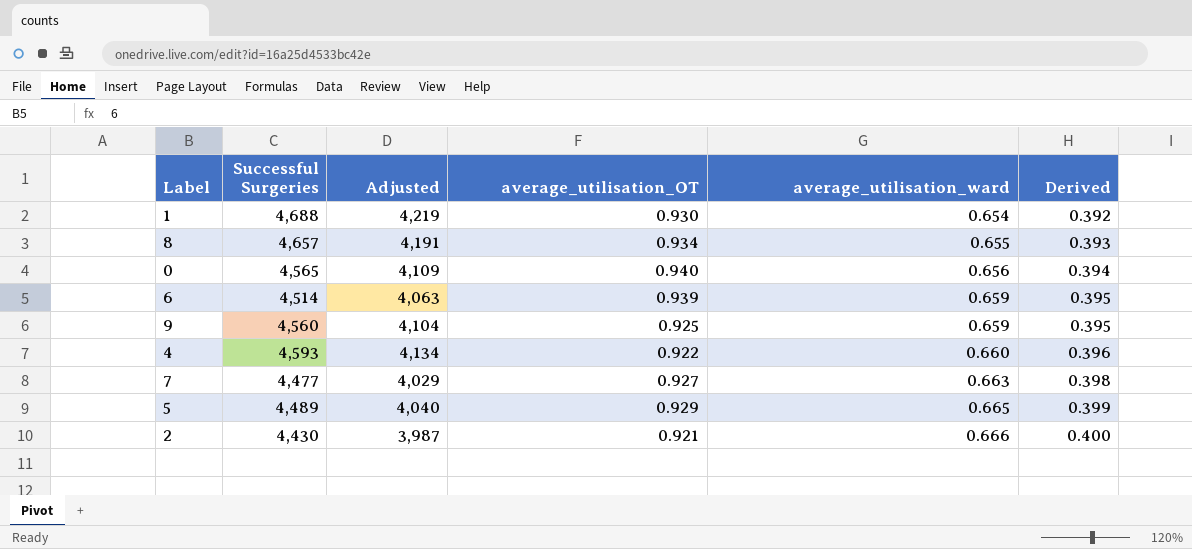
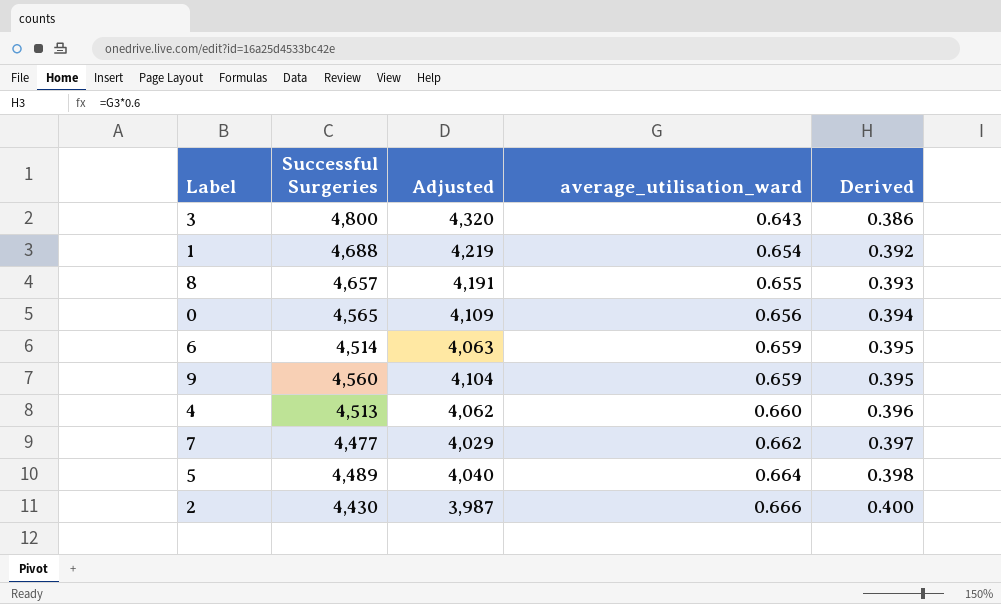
column average_utilisation_OT | position: 4 -> none
row 3: none -> 4,800 | 4,320 | 0.643 | 0.386
4 | Successful Surgeries: 4,593 -> 4,513
4 | Adjusted: 4,134 -> 4,062
7 | average_utilisation_ward: 0.663 -> 0.662
7 | Derived: 0.398 -> 0.397
5 | average_utilisation_ward: 0.665 -> 0.664
5 | Derived: 0.399 -> 0.398

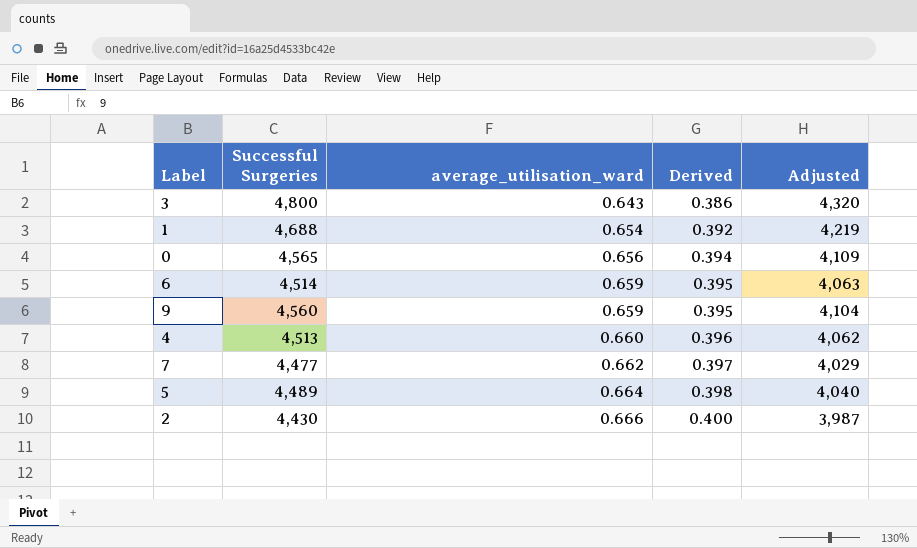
column Adjusted | position: 3 -> 5
row 8: 4,657 | 4,191 | 0.655 | 0.393 -> none

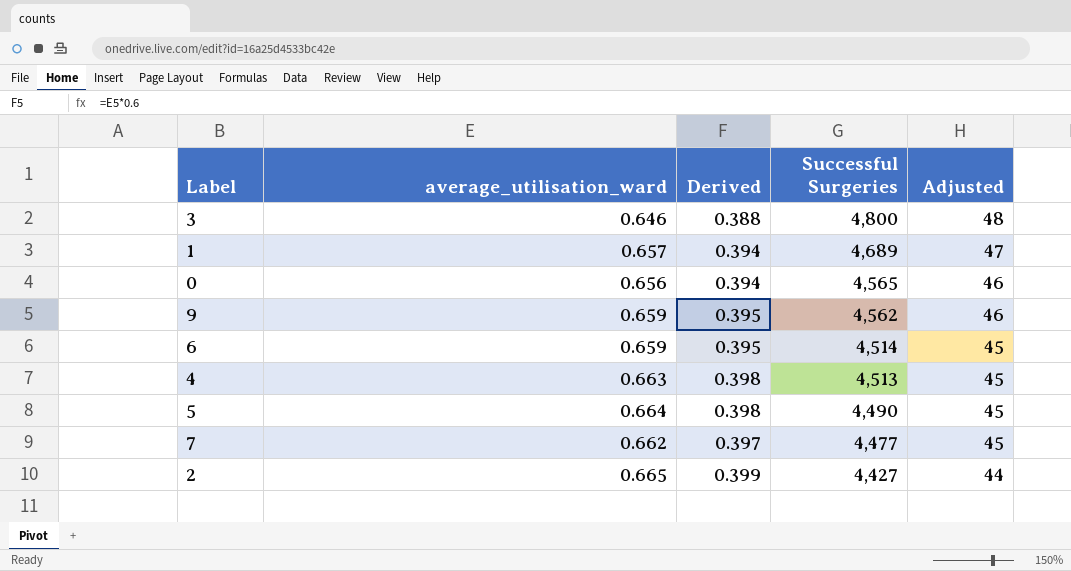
row order: average_utilisation_ward ascending -> Successful Surgeries descending
column Successful Surgeries | position: 2 -> 4
column Adjusted | formula: [Successful Surgeries] * 0.9 -> [Successful Surgeries] * 0.01
3 | average_utilisation_ward: 0.643 -> 0.646
3 | Derived: 0.386 -> 0.388
1 | average_utilisation_ward: 0.654 -> 0.657
1 | Derived: 0.392 -> 0.394
1 | Successful Surgeries: 4,688 -> 4,689
9 | Successful Surgeries: 4,560 -> 4,562
4 | average_utilisation_ward: 0.660 -> 0.663
4 | Derived: 0.396 -> 0.398
5 | Successful Surgeries: 4,489 -> 4,490
2 | average_utilisation_ward: 0.666 -> 0.665
2 | Derived: 0.400 -> 0.399
2 | Successful Surgeries: 4,430 -> 4,427

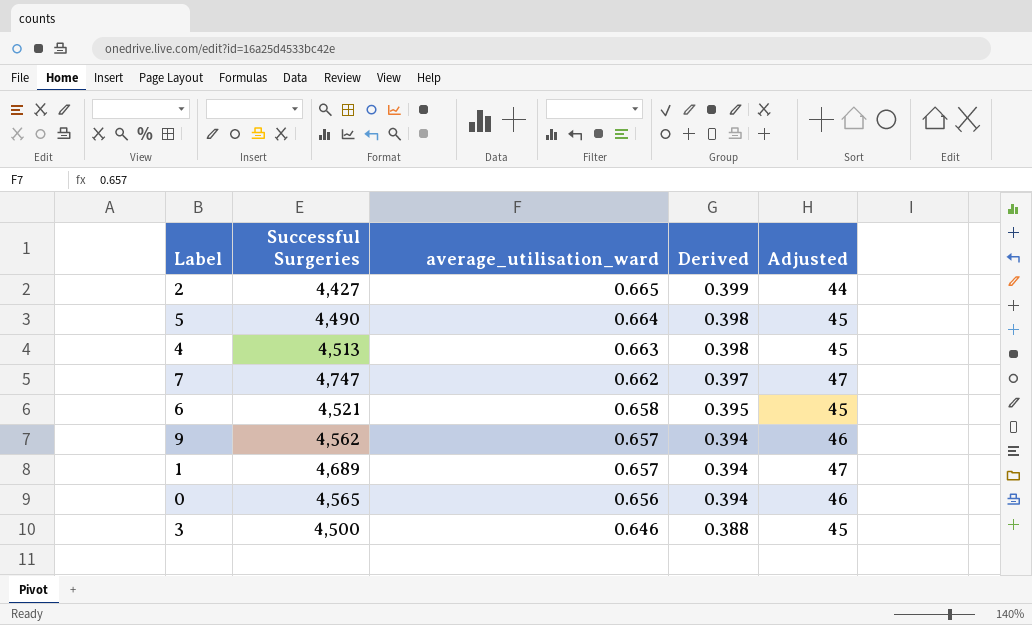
row order: Successful Surgeries descending -> average_utilisation_ward descending
column Successful Surgeries | position: 4 -> 2
7 | Successful Surgeries: 4,477 -> 4,747
7 | Adjusted: 45 -> 47
6 | Successful Surgeries: 4,514 -> 4,521
6 | average_utilisation_ward: 0.659 -> 0.658
9 | average_utilisation_ward: 0.659 -> 0.657
9 | Derived: 0.395 -> 0.394
3 | Successful Surgeries: 4,800 -> 4,500
3 | Adjusted: 48 -> 45

